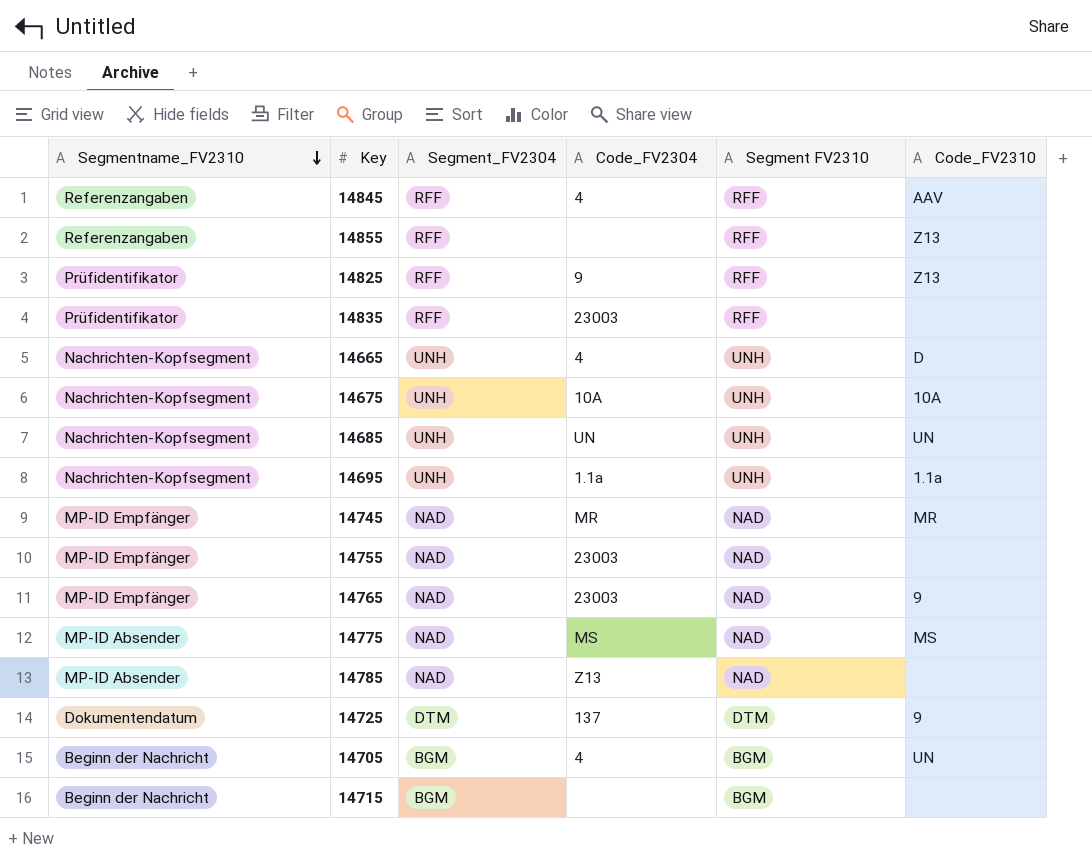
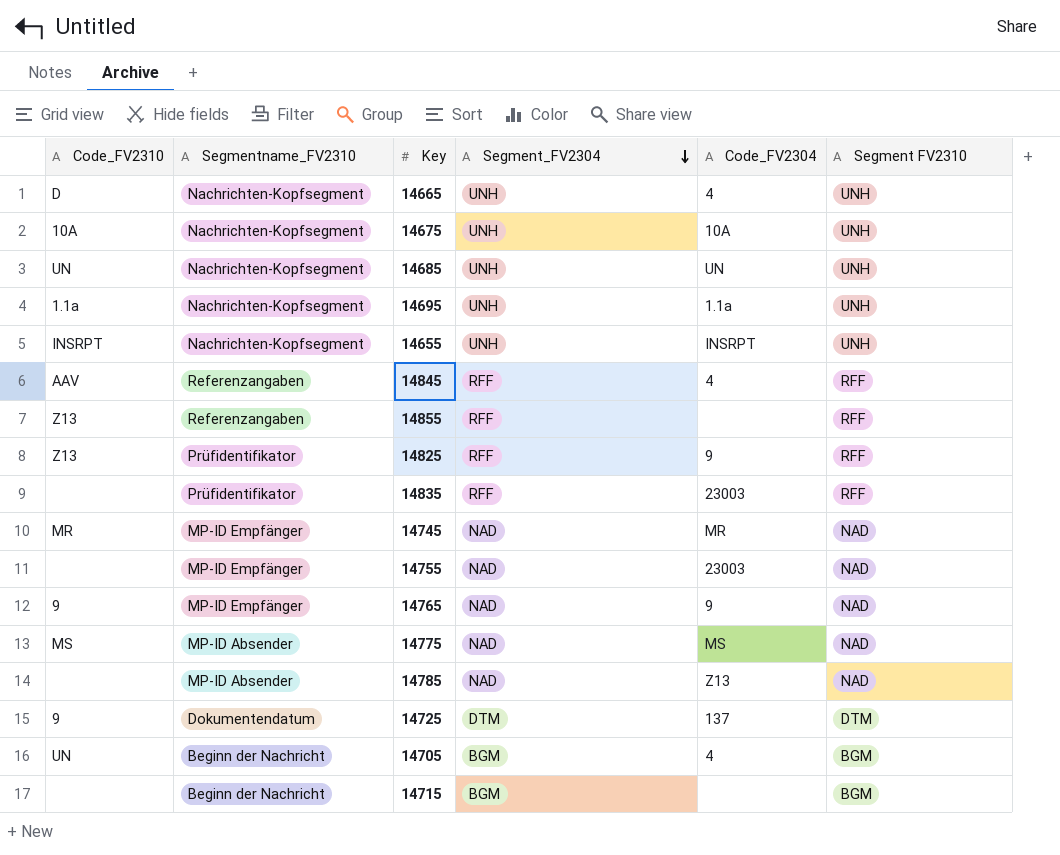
row order: Segmentname_FV2310 descending -> Segment_FV2304 descending
column Code_FV2310 | position: 6 -> 1
row 14655: none -> INSRPT | Nachrichten-Kopfsegment | UNH | INSRPT | UNH
14765 | Code_FV2304: 23003 -> 9

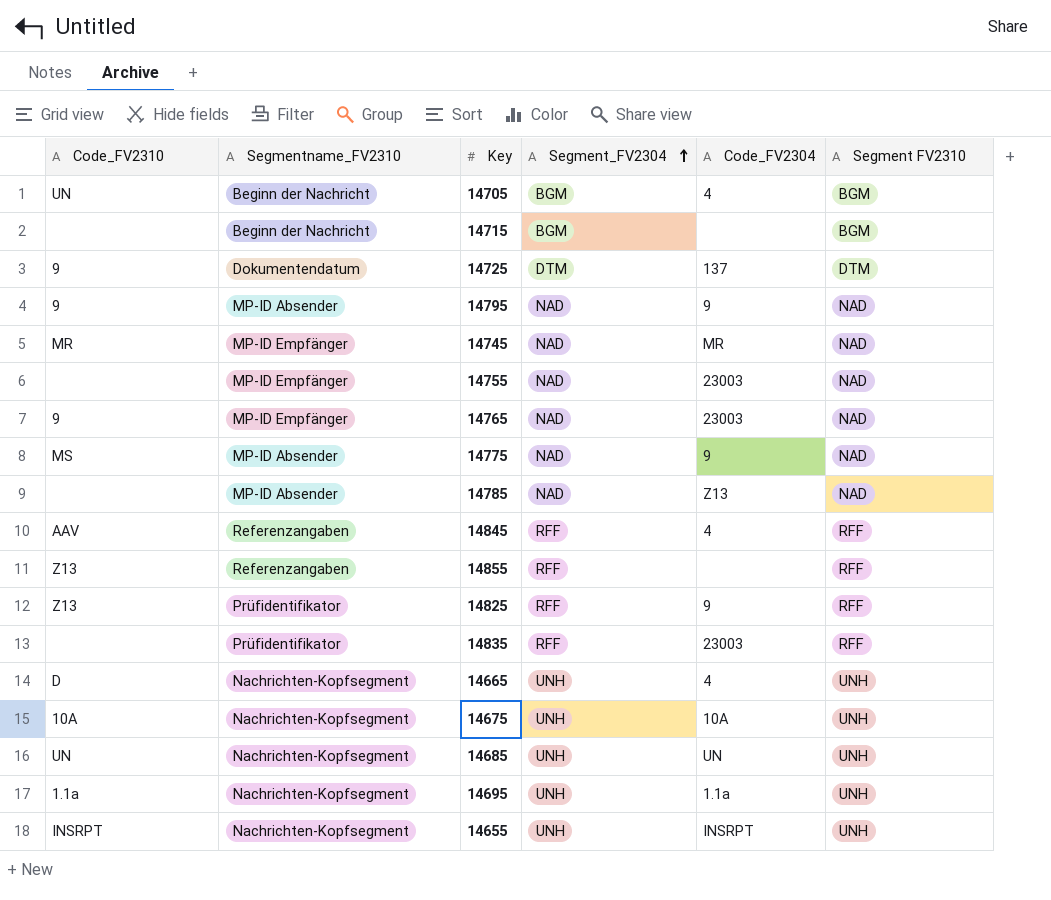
row order: Segment_FV2304 descending -> Segment_FV2304 ascending
row 14795: none -> 9 | MP-ID Absender | NAD | 9 | NAD
14765 | Code_FV2304: 9 -> 23003
14775 | Code_FV2304: MS -> 9

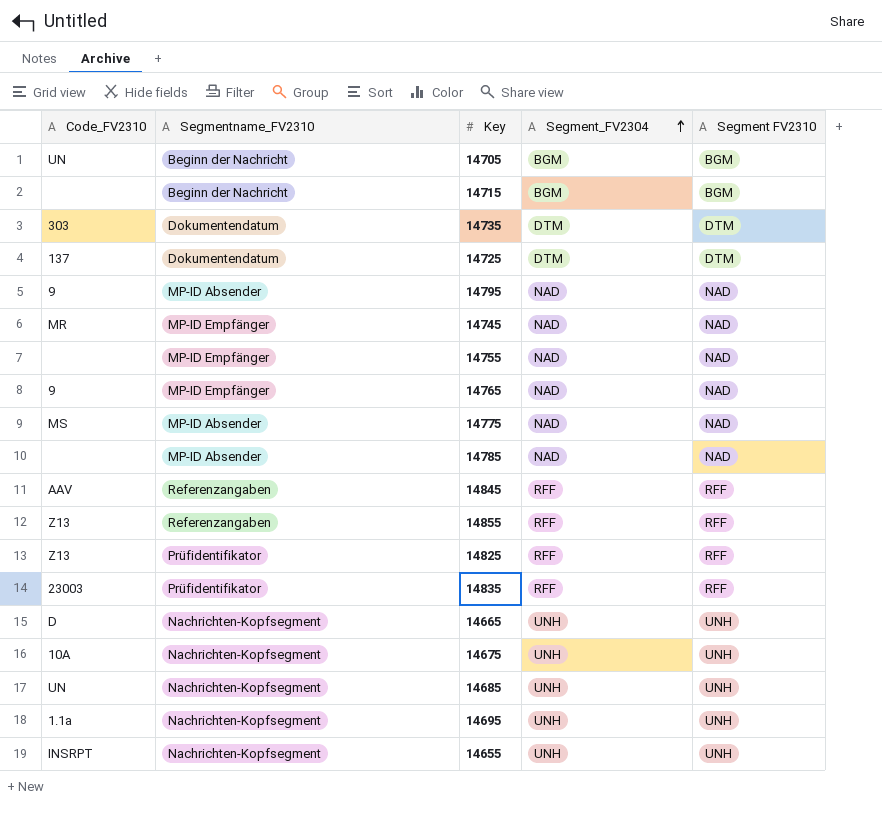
column Code_FV2304 | position: 5 -> none
row 14735: none -> 303 | Dokumentendatum | DTM | DTM
14725 | Code_FV2310: 9 -> 137
14835 | Code_FV2310: none -> 23003

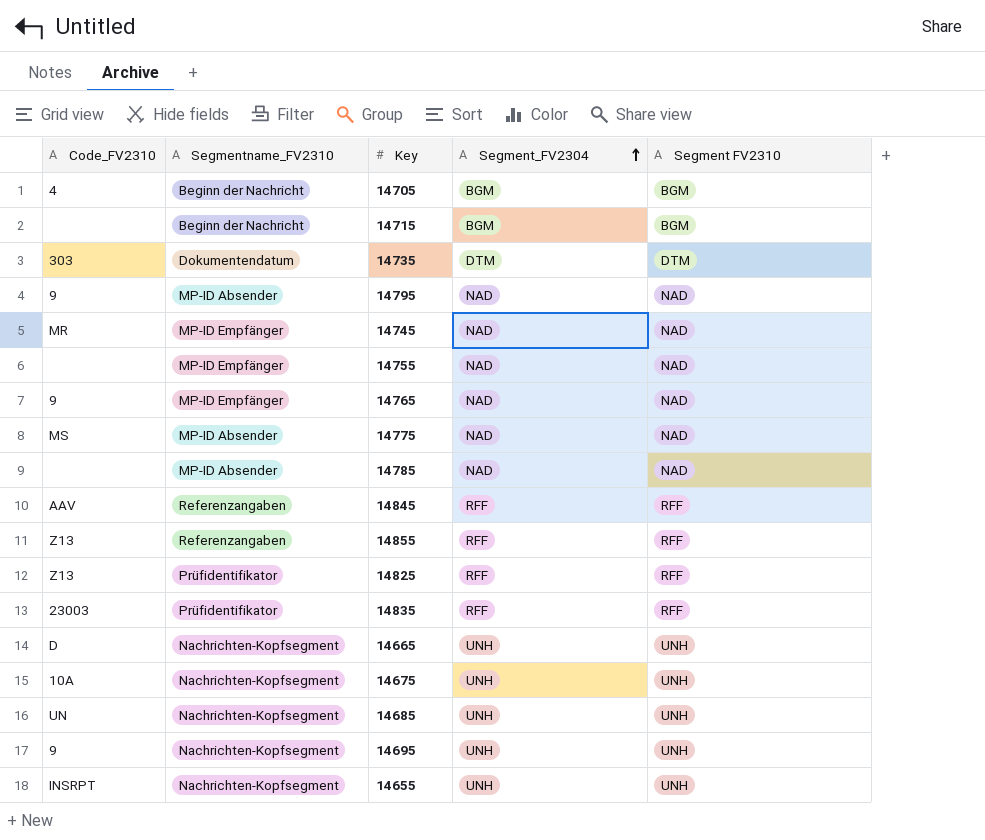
row 14725: 137 | Dokumentendatum | DTM | DTM -> none
14705 | Code_FV2310: UN -> 4
14695 | Code_FV2310: 1.1a -> 9

